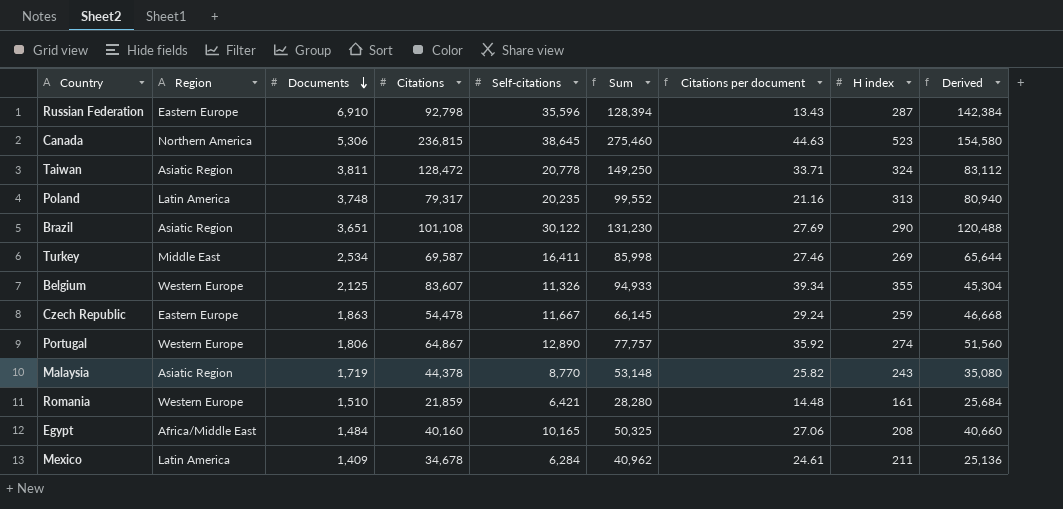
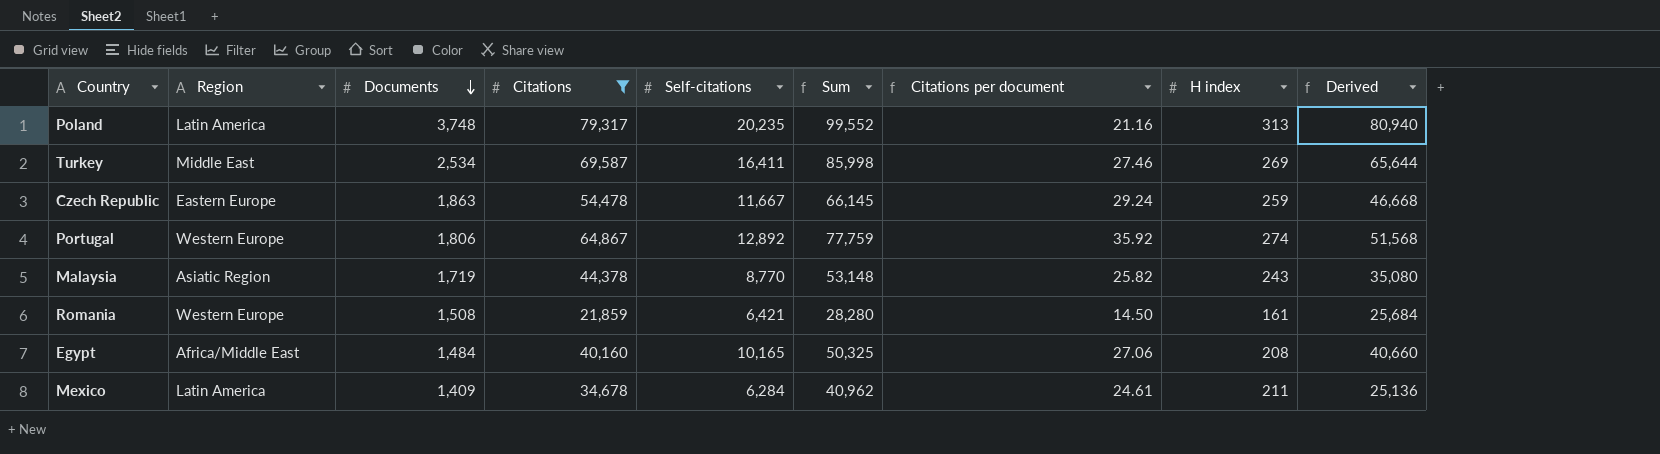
filter: none -> Citations <= 79,317
Portugal | Self-citations: 12,890 -> 12,892
Portugal | Sum: 77,757 -> 77,759
Portugal | Derived: 51,560 -> 51,568
Romania | Documents: 1,510 -> 1,508
Romania | Citations per document: 14.48 -> 14.50

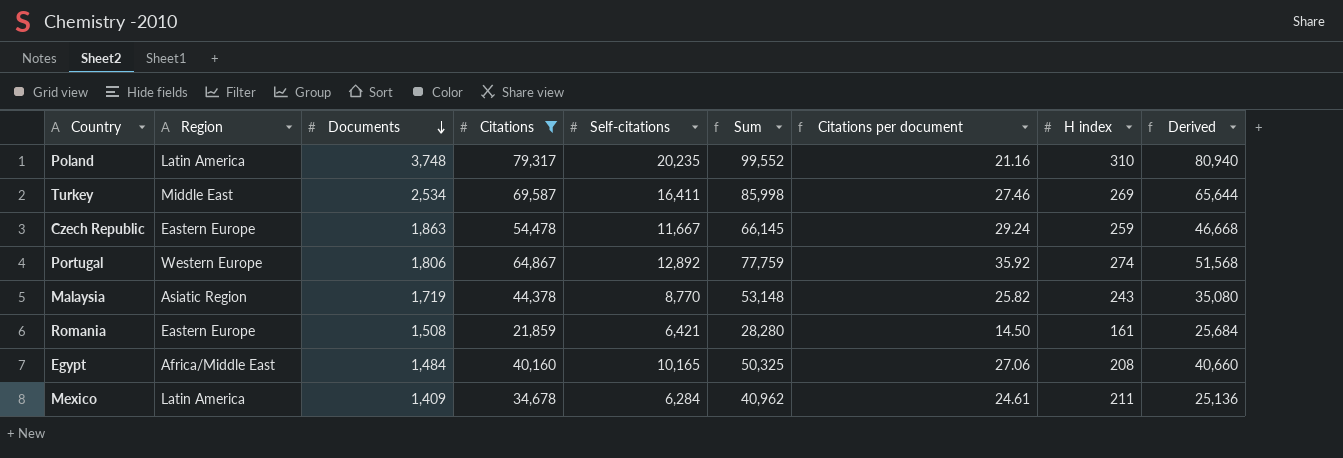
Poland | H index: 313 -> 310
Romania | Region: Western Europe -> Eastern Europe

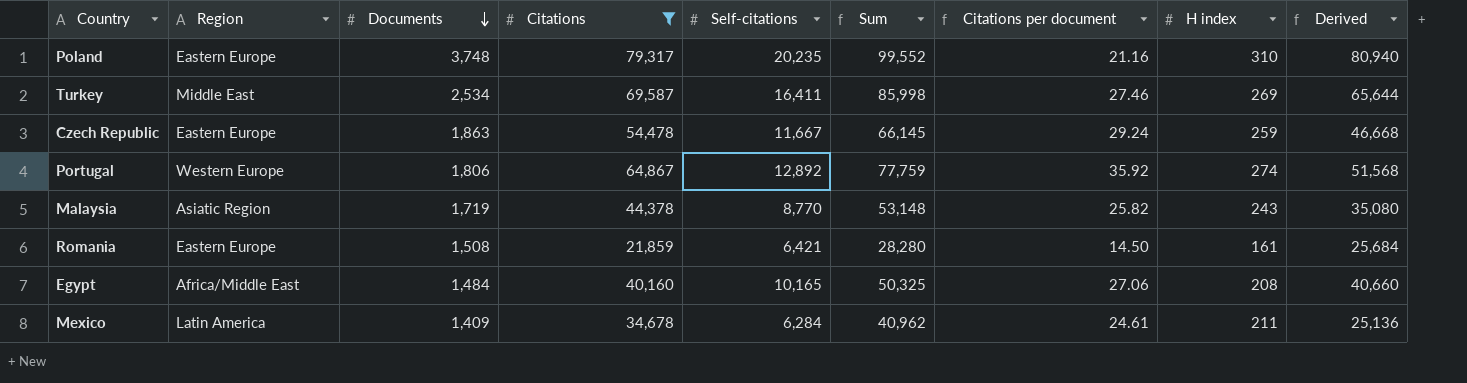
Poland | Region: Latin America -> Eastern Europe

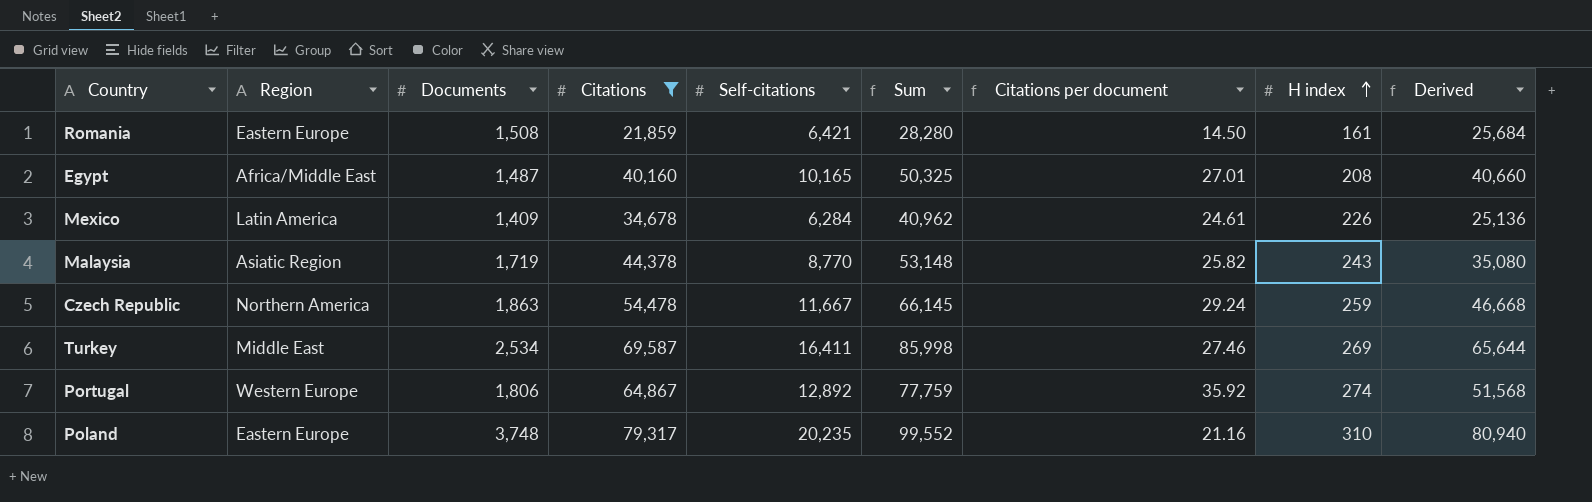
row order: Documents descending -> H index ascending
Egypt | Documents: 1,484 -> 1,487
Egypt | Citations per document: 27.06 -> 27.01
Mexico | H index: 211 -> 226
Czech Republic | Region: Eastern Europe -> Northern America

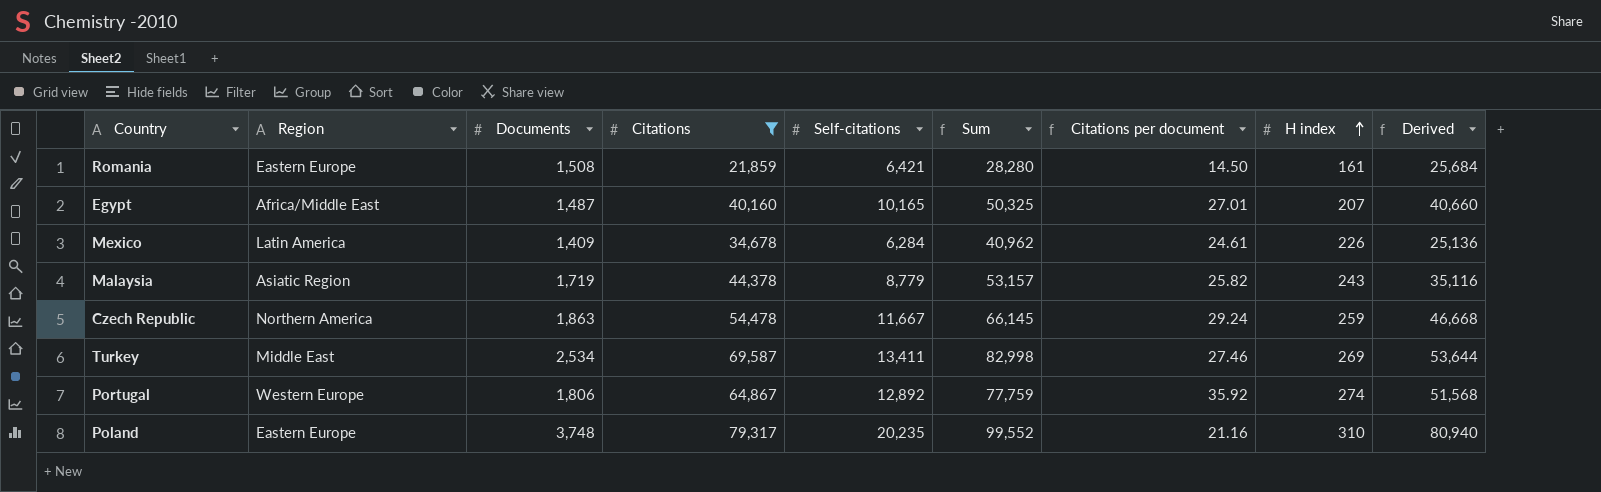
Egypt | H index: 208 -> 207
Malaysia | Self-citations: 8,770 -> 8,779
Malaysia | Sum: 53,148 -> 53,157
Malaysia | Derived: 35,080 -> 35,116
Turkey | Self-citations: 16,411 -> 13,411
Turkey | Sum: 85,998 -> 82,998
Turkey | Derived: 65,644 -> 53,644

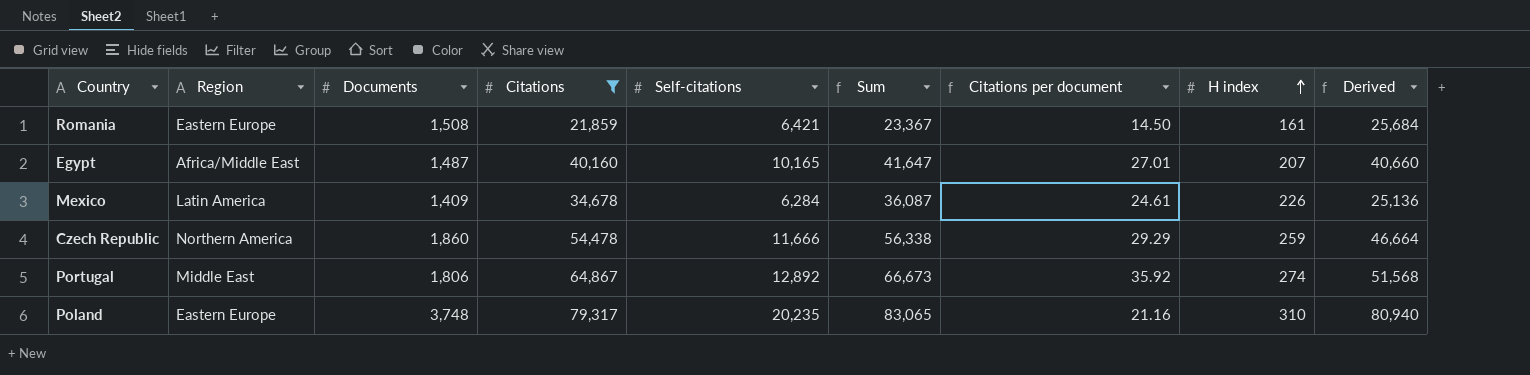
column Sum | formula: [Citations] + [Self-citations] -> [Documents] + [Citations]
row Malaysia: Asiatic Region | 1,719 | 44,378 | 8,779 | 53,157 | 25.82 | 243 | 35,116 -> none
row Turkey: Middle East | 2,534 | 69,587 | 13,411 | 82,998 | 27.46 | 269 | 53,644 -> none
Czech Republic | Documents: 1,863 -> 1,860
Czech Republic | Self-citations: 11,667 -> 11,666
Czech Republic | Citations per document: 29.24 -> 29.29
Czech Republic | Derived: 46,668 -> 46,664
Portugal | Region: Western Europe -> Middle East

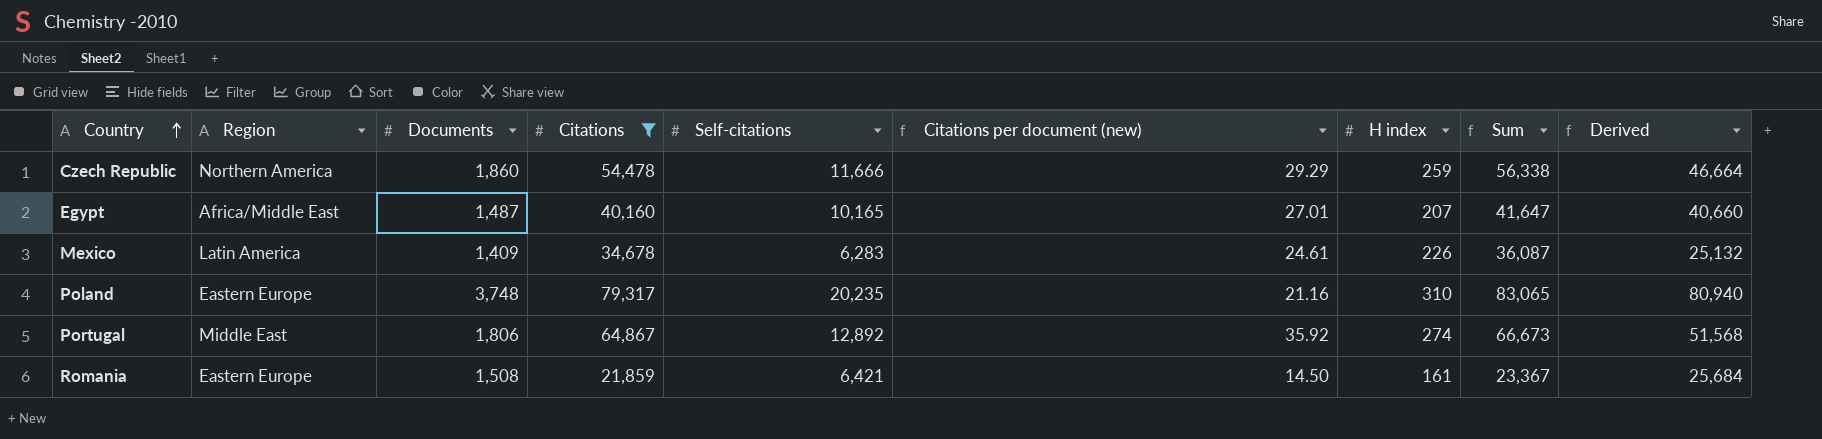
row order: H index ascending -> Country ascending
column name: Citations per document -> Citations per document (new)
column Sum | position: 6 -> 8
Mexico | Self-citations: 6,284 -> 6,283
Mexico | Derived: 25,136 -> 25,132

